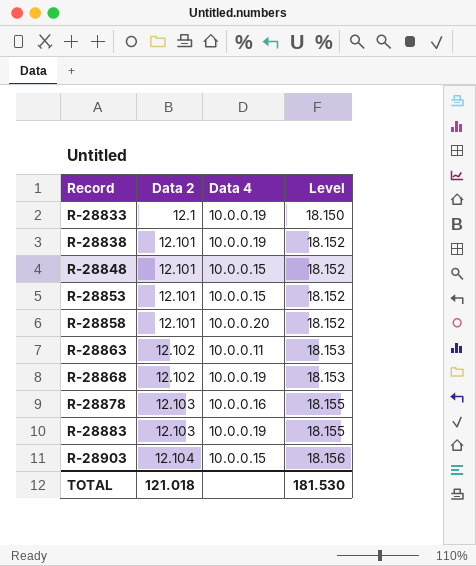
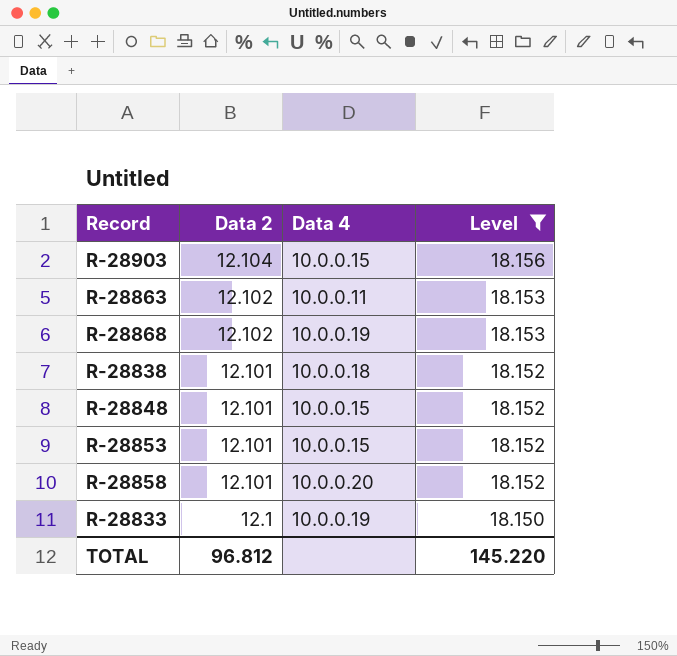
filter: none -> Level != 18.155
row order: Record ascending -> Data 2 descending
R-28838 | Data 4: 10.0.0.19 -> 10.0.0.18
TOTAL | Data 2: 121.018 -> 96.812
TOTAL | Level: 181.530 -> 145.220

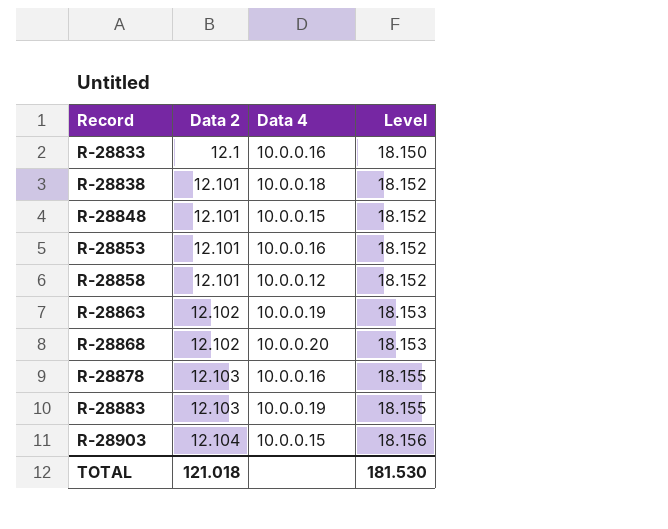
filter: Level != 18.155 -> none
row order: Data 2 descending -> Record ascending
R-28833 | Data 4: 10.0.0.19 -> 10.0.0.16
R-28853 | Data 4: 10.0.0.15 -> 10.0.0.16
R-28858 | Data 4: 10.0.0.20 -> 10.0.0.12
R-28863 | Data 4: 10.0.0.11 -> 10.0.0.19
R-28868 | Data 4: 10.0.0.19 -> 10.0.0.20
TOTAL | Data 2: 96.812 -> 121.018
TOTAL | Level: 145.220 -> 181.530

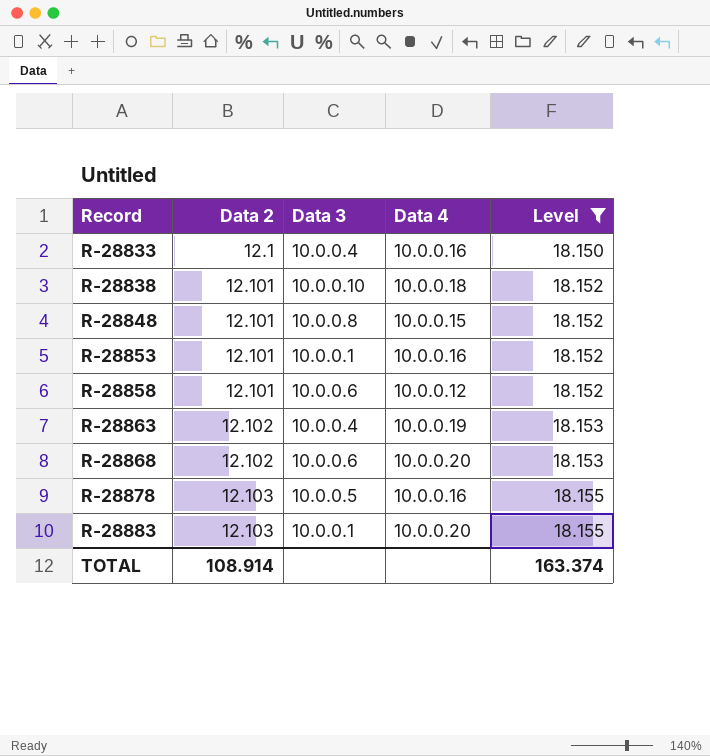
filter: none -> Level != 18.156
column Data 3 | position: none -> 3
R-28883 | Data 4: 10.0.0.19 -> 10.0.0.20
TOTAL | Data 2: 121.018 -> 108.914
TOTAL | Level: 181.530 -> 163.374

